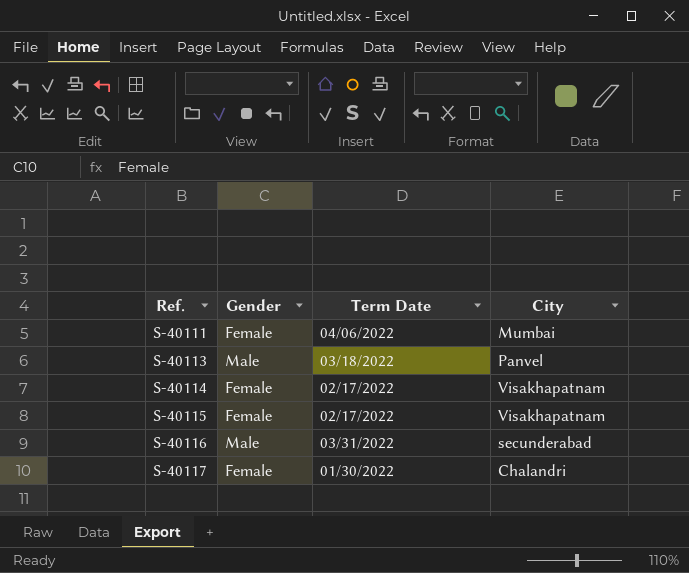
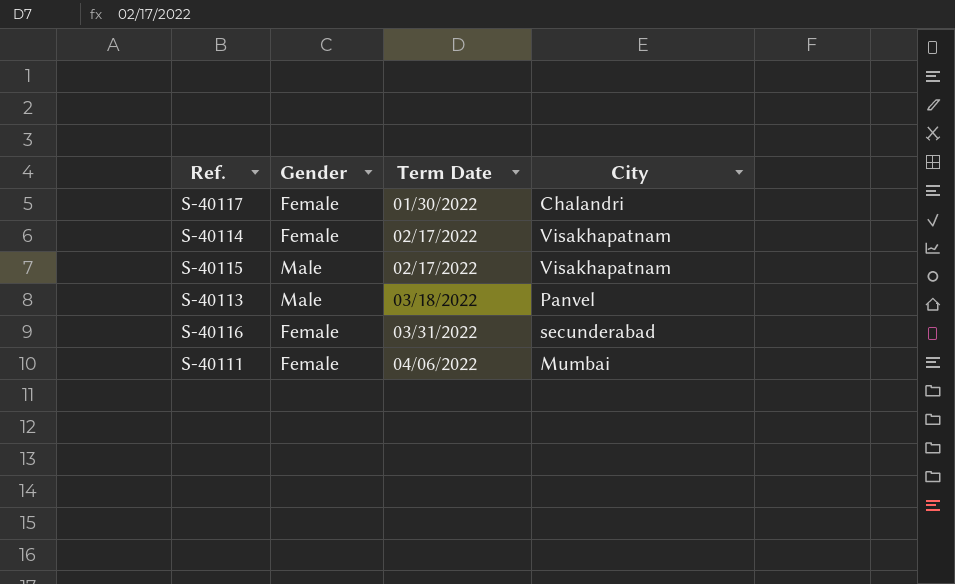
row order: Ref. ascending -> Term Date ascending
S-40115 | Gender: Female -> Male
S-40116 | Gender: Male -> Female

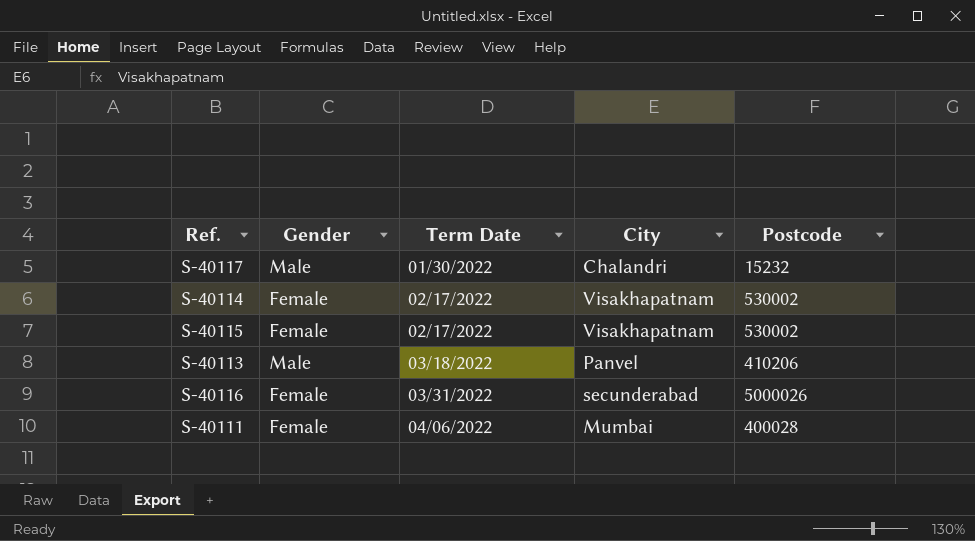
column Postcode | position: none -> 5
S-40117 | Gender: Female -> Male
S-40115 | Gender: Male -> Female

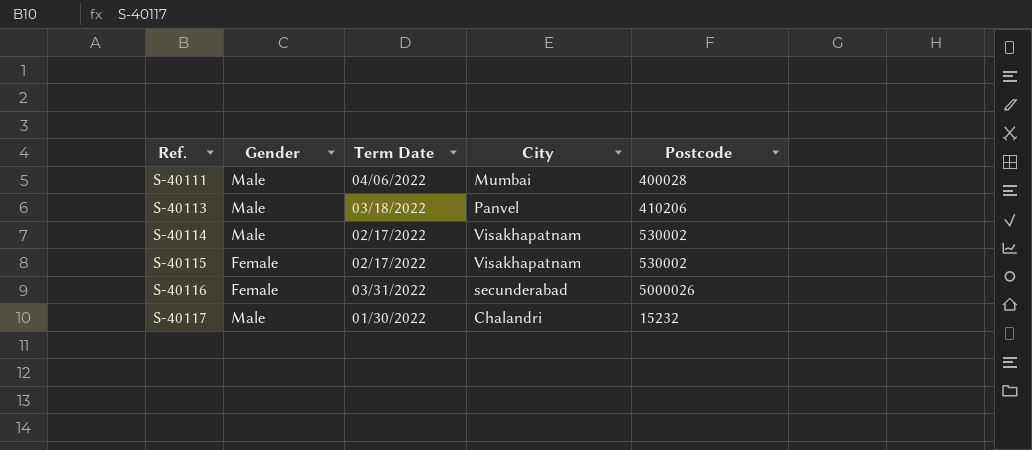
row order: Term Date ascending -> Ref. ascending
S-40111 | Gender: Female -> Male
S-40114 | Gender: Female -> Male

